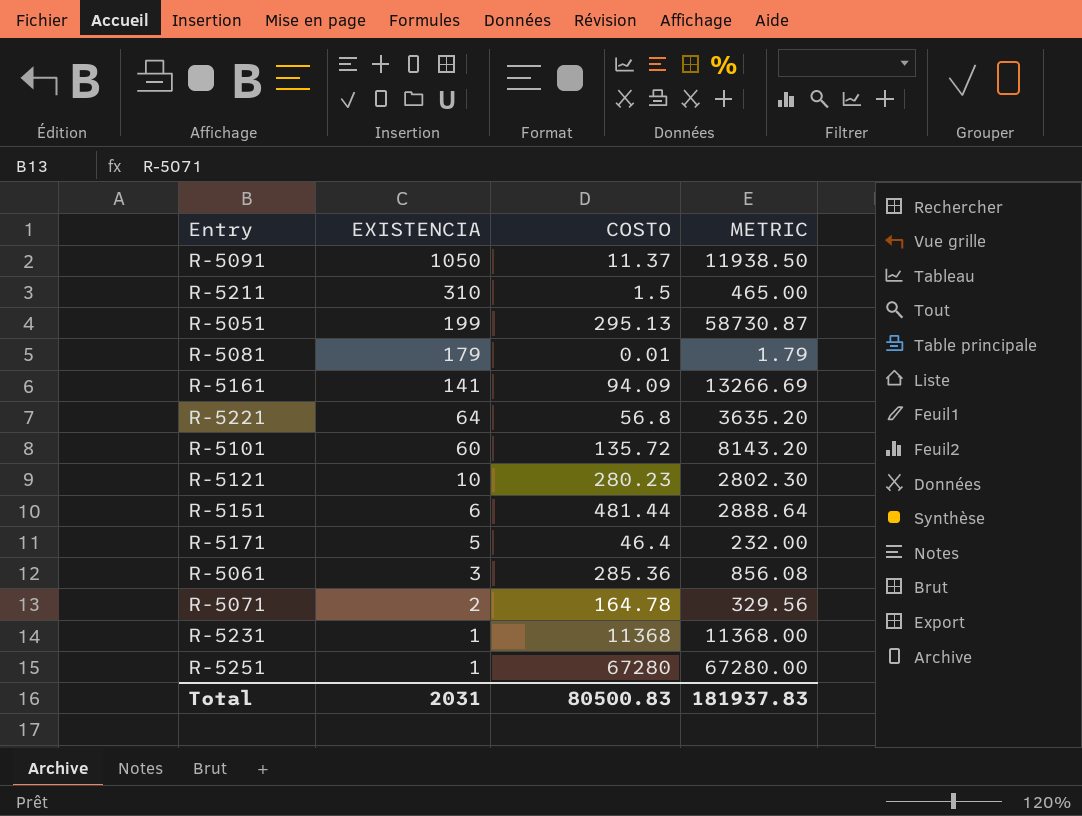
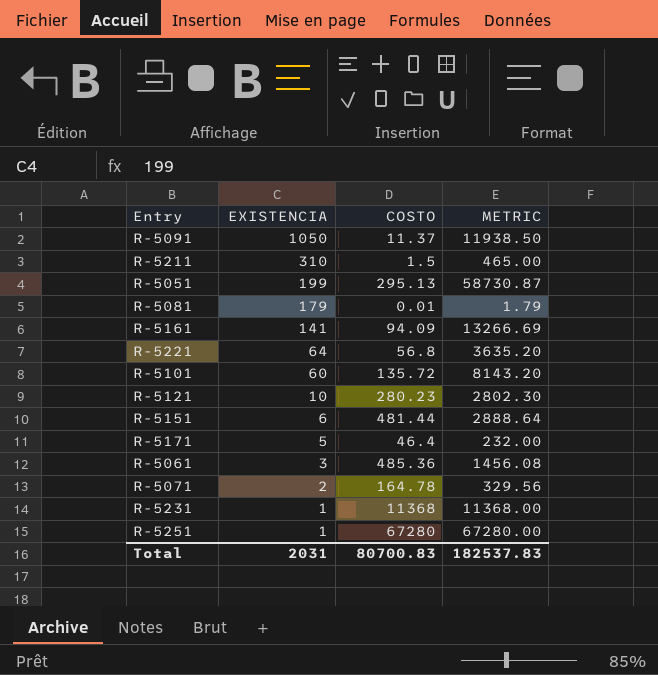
R-5061 | COSTO: 285.36 -> 485.36
R-5061 | METRIC: 856.08 -> 1456.08
Total | COSTO: 80500.83 -> 80700.83
Total | METRIC: 181937.83 -> 182537.83

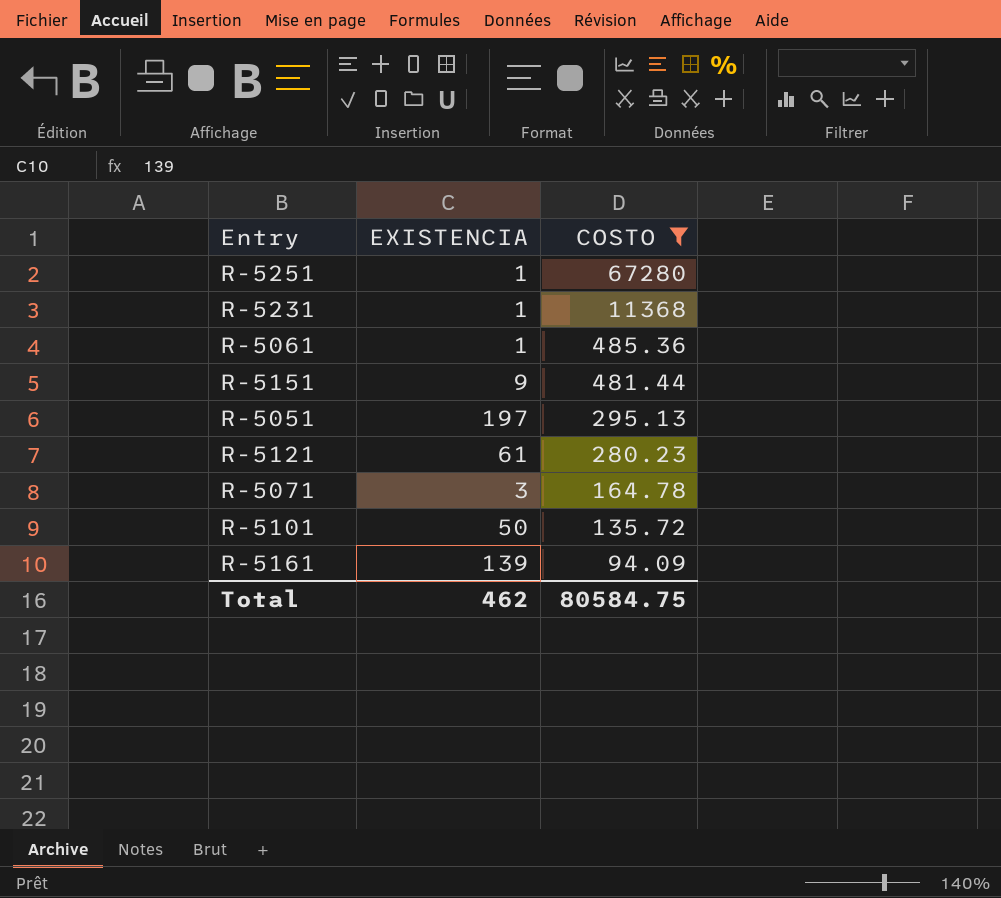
filter: none -> COSTO >= 94.09
row order: EXISTENCIA descending -> COSTO descending
column METRIC | formula: [EXISTENCIA] * [COSTO] -> none
R-5061 | EXISTENCIA: 3 -> 1
R-5151 | EXISTENCIA: 6 -> 9
R-5051 | EXISTENCIA: 199 -> 197
R-5121 | EXISTENCIA: 10 -> 61
R-5071 | EXISTENCIA: 2 -> 3
R-5101 | EXISTENCIA: 60 -> 50
R-5161 | EXISTENCIA: 141 -> 139
Total | EXISTENCIA: 2031 -> 462
Total | COSTO: 80700.83 -> 80584.75

